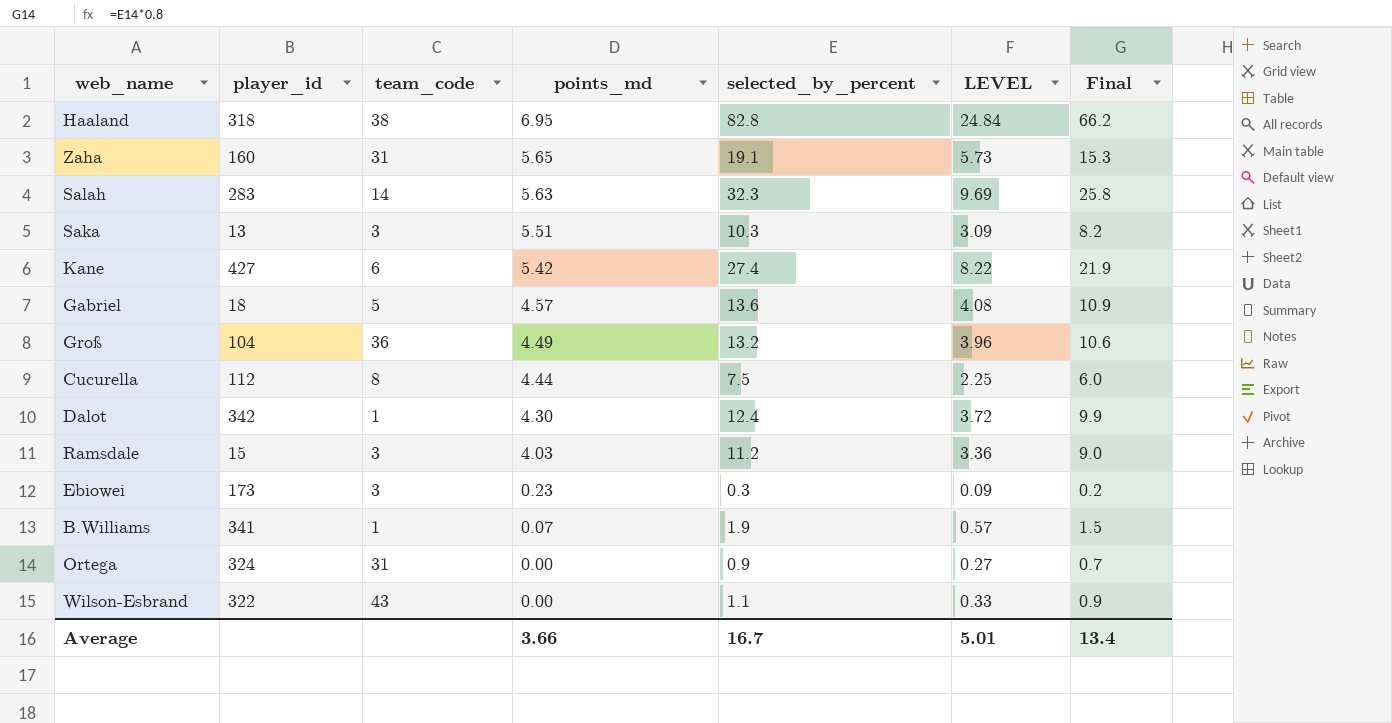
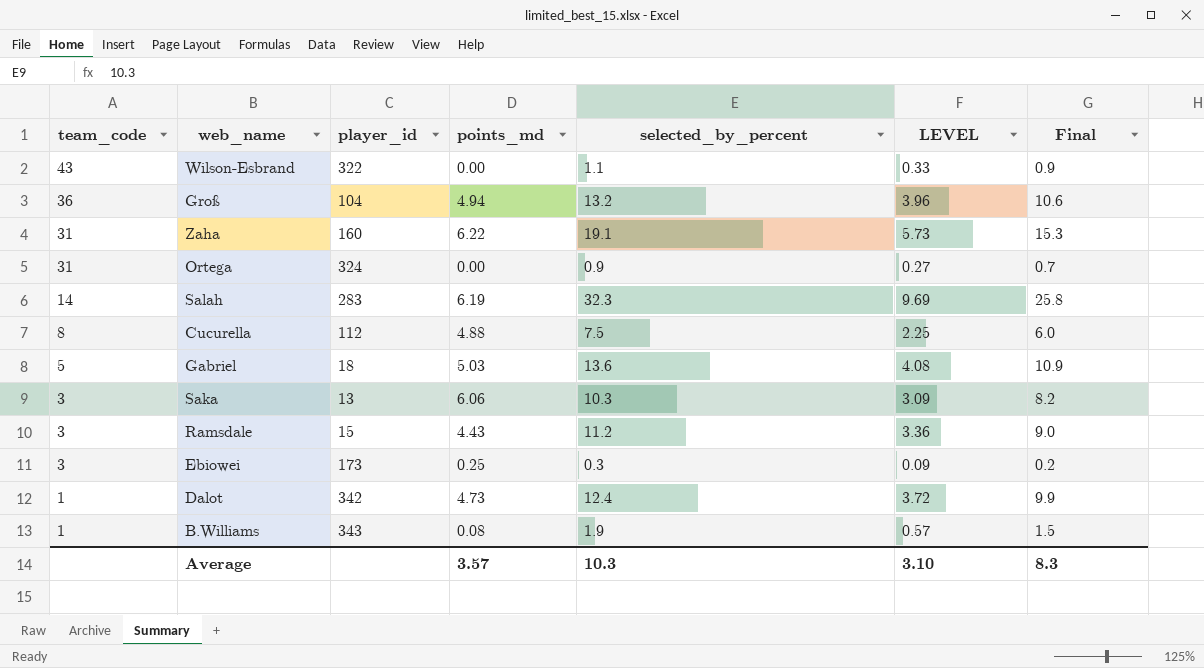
row order: points_md descending -> team_code descending
column team_code | position: 3 -> 1
row Haaland: 318 | 38 | 6.95 | 82.8 | 24.84 | 66.2 -> none
row Kane: 427 | 6 | 5.42 | 27.4 | 8.22 | 21.9 -> none
Groß | points_md: 4.49 -> 4.94
Zaha | points_md: 5.65 -> 6.22
Salah | points_md: 5.63 -> 6.19
Cucurella | points_md: 4.44 -> 4.88
Gabriel | points_md: 4.57 -> 5.03
Saka | points_md: 5.51 -> 6.06
Ramsdale | points_md: 4.03 -> 4.43
Ebiowei | points_md: 0.23 -> 0.25
Dalot | points_md: 4.30 -> 4.73
B.Williams | player_id: 341 -> 343
B.Williams | points_md: 0.07 -> 0.08
Average | points_md: 3.66 -> 3.57
Average | selected_by_percent: 16.7 -> 10.3
Average | LEVEL: 5.01 -> 3.10
Average | Final: 13.4 -> 8.3

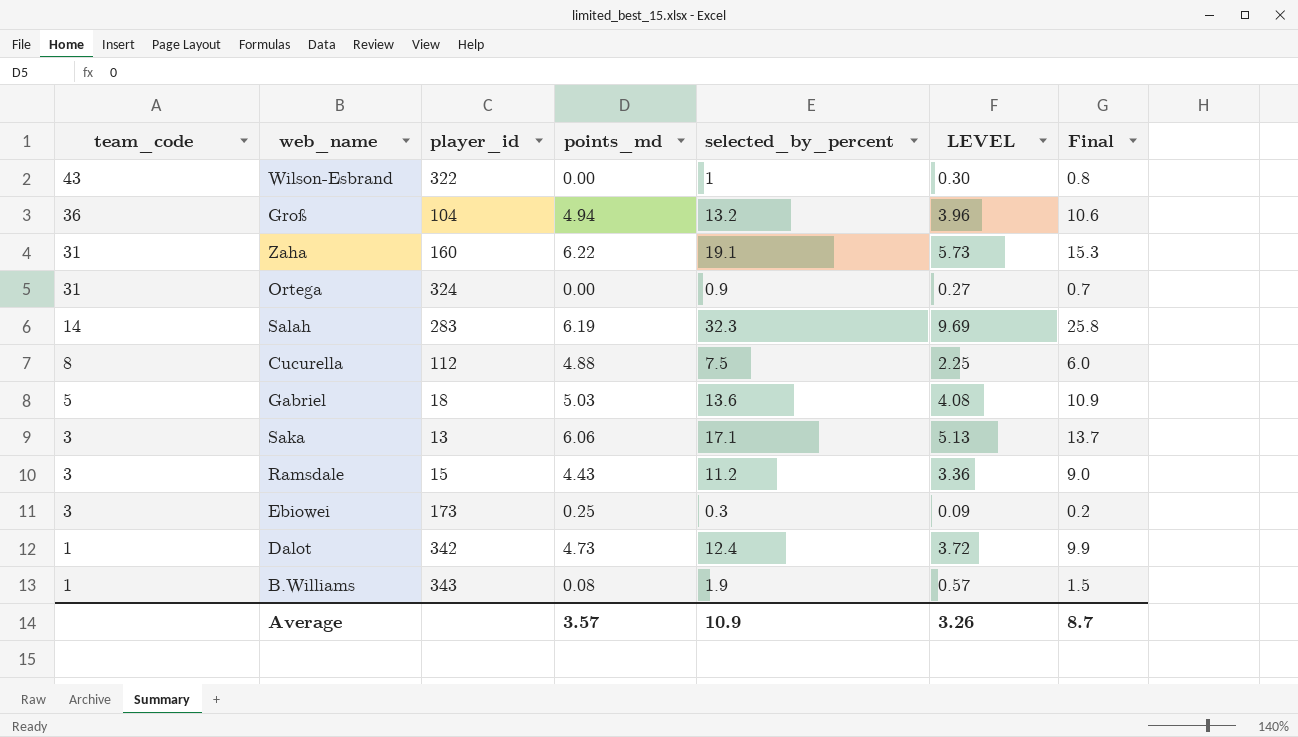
Wilson-Esbrand | selected_by_percent: 1.1 -> 1
Wilson-Esbrand | LEVEL: 0.33 -> 0.30
Wilson-Esbrand | Final: 0.9 -> 0.8
Saka | selected_by_percent: 10.3 -> 17.1
Saka | LEVEL: 3.09 -> 5.13
Saka | Final: 8.2 -> 13.7
Average | selected_by_percent: 10.3 -> 10.9
Average | LEVEL: 3.10 -> 3.26
Average | Final: 8.3 -> 8.7

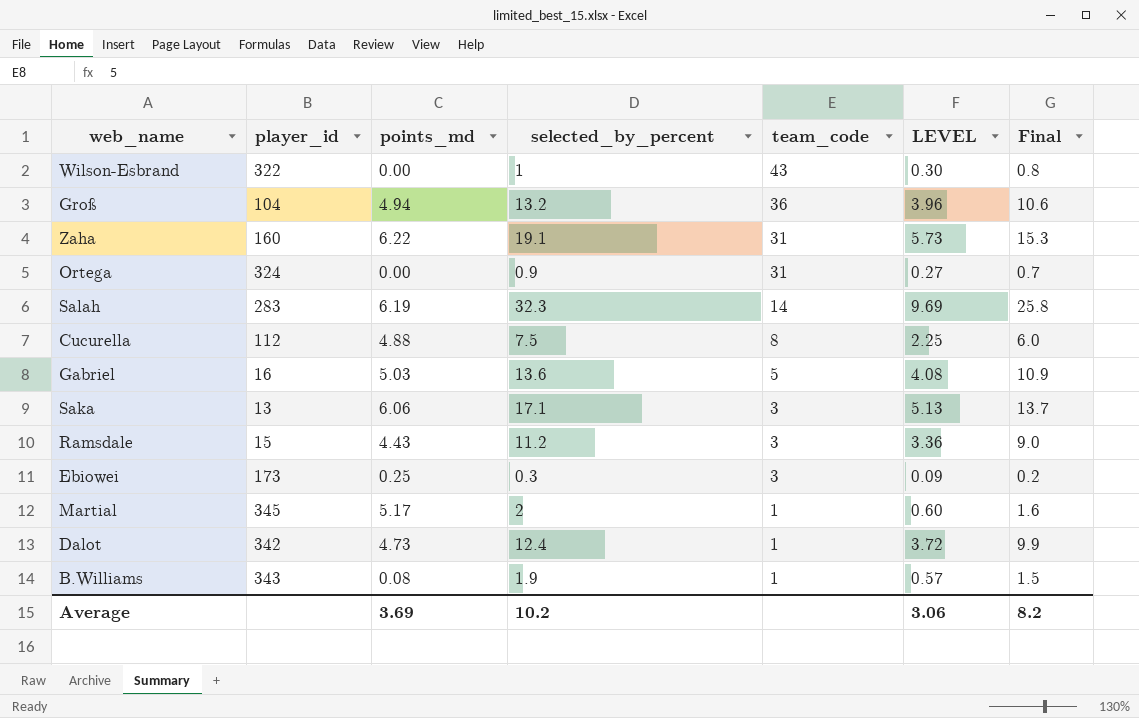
column team_code | position: 1 -> 5
Gabriel | player_id: 18 -> 16
row Martial: none -> 345 | 5.17 | 2 | 1 | 0.60 | 1.6
Average | points_md: 3.57 -> 3.69
Average | selected_by_percent: 10.9 -> 10.2
Average | LEVEL: 3.26 -> 3.06
Average | Final: 8.7 -> 8.2

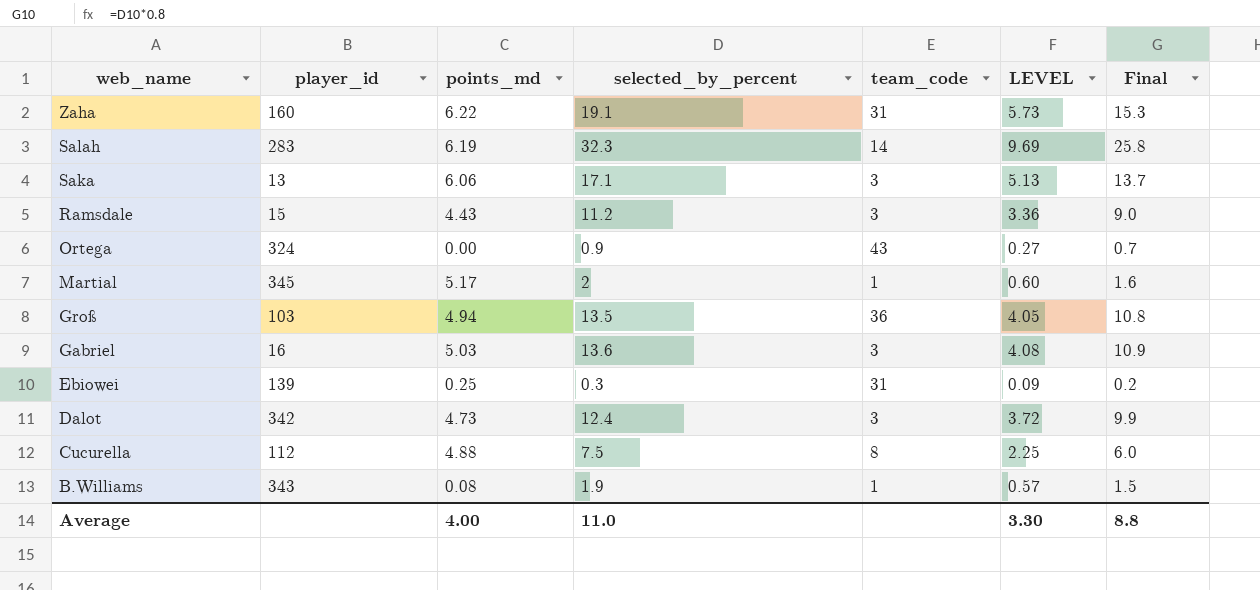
row order: team_code descending -> web_name descending
row Wilson-Esbrand: 322 | 0.00 | 1 | 43 | 0.30 | 0.8 -> none
Ortega | team_code: 31 -> 43
Groß | player_id: 104 -> 103
Groß | selected_by_percent: 13.2 -> 13.5
Groß | LEVEL: 3.96 -> 4.05
Groß | Final: 10.6 -> 10.8
Gabriel | team_code: 5 -> 3
Ebiowei | player_id: 173 -> 139
Ebiowei | team_code: 3 -> 31
Dalot | team_code: 1 -> 3
Average | points_md: 3.69 -> 4.00
Average | selected_by_percent: 10.2 -> 11.0
Average | LEVEL: 3.06 -> 3.30
Average | Final: 8.2 -> 8.8

